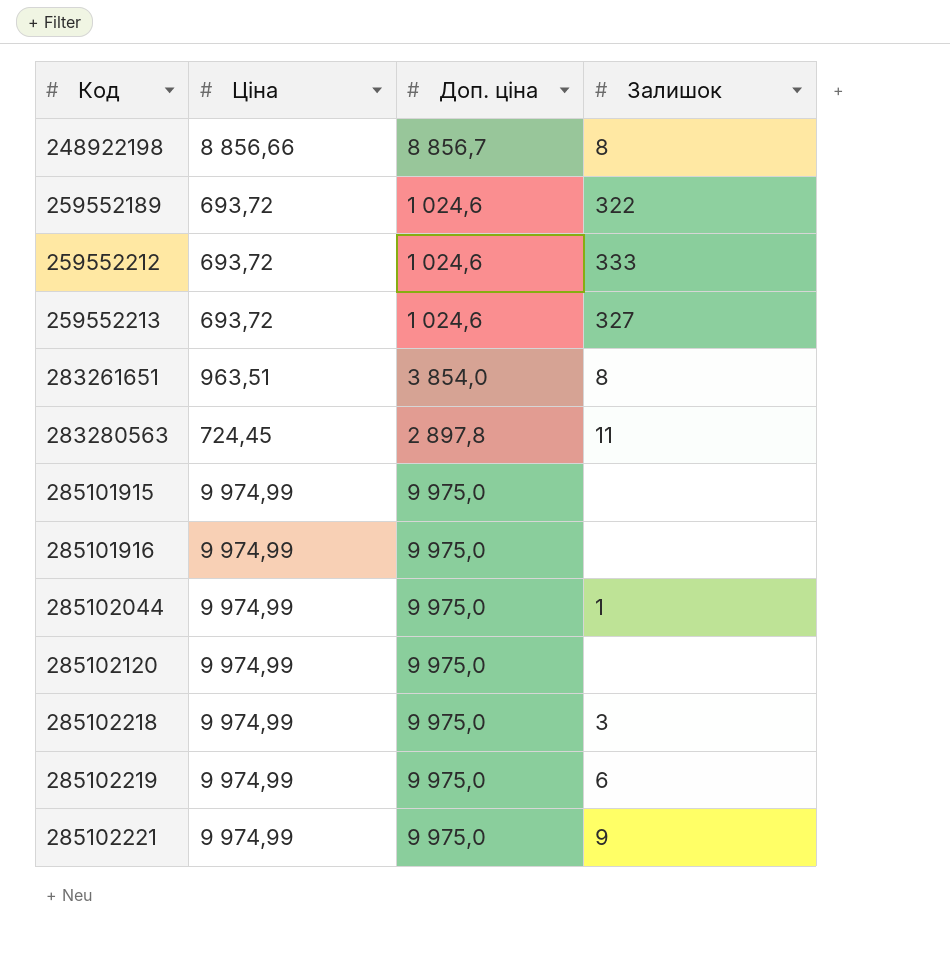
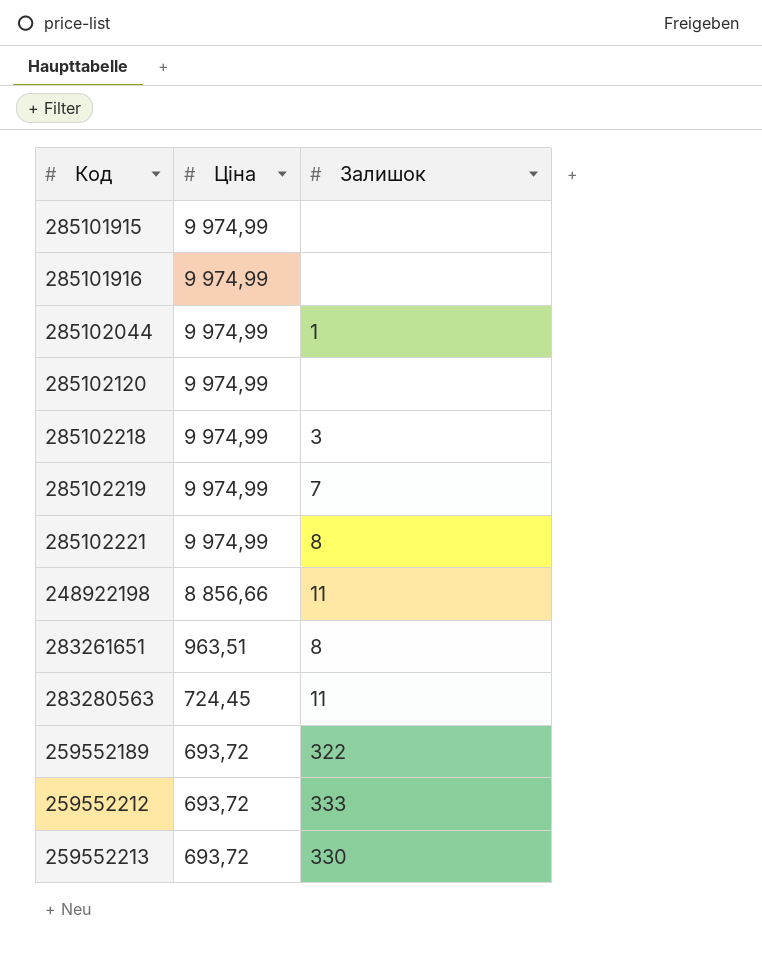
row order: Код ascending -> Ціна descending
column Доп. ціна | position: 3 -> none
285102219 | Залишок: 6 -> 7
285102221 | Залишок: 9 -> 8
248922198 | Залишок: 8 -> 11
259552213 | Залишок: 327 -> 330

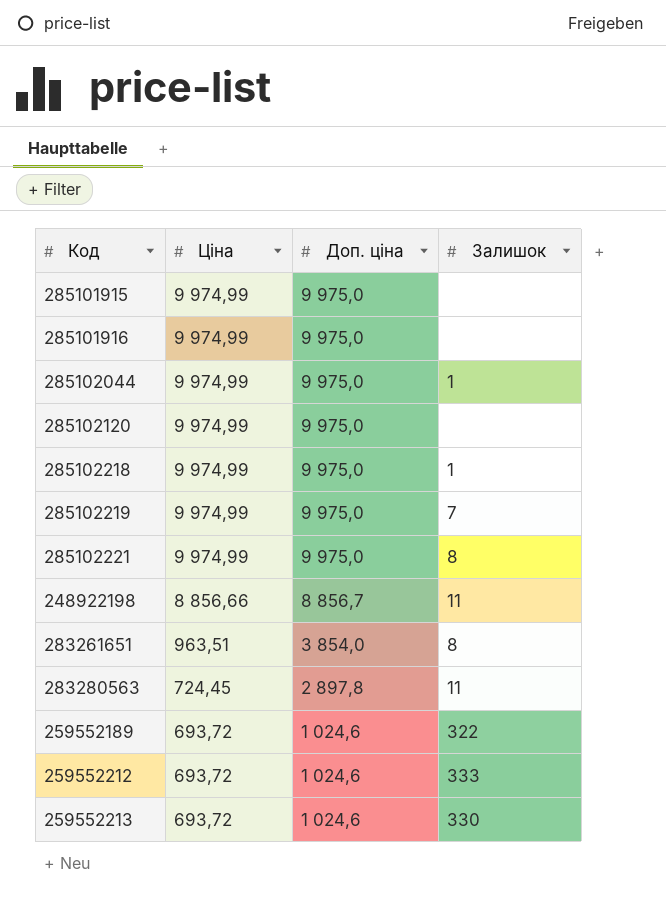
column Доп. ціна | position: none -> 3
285102218 | Залишок: 3 -> 1

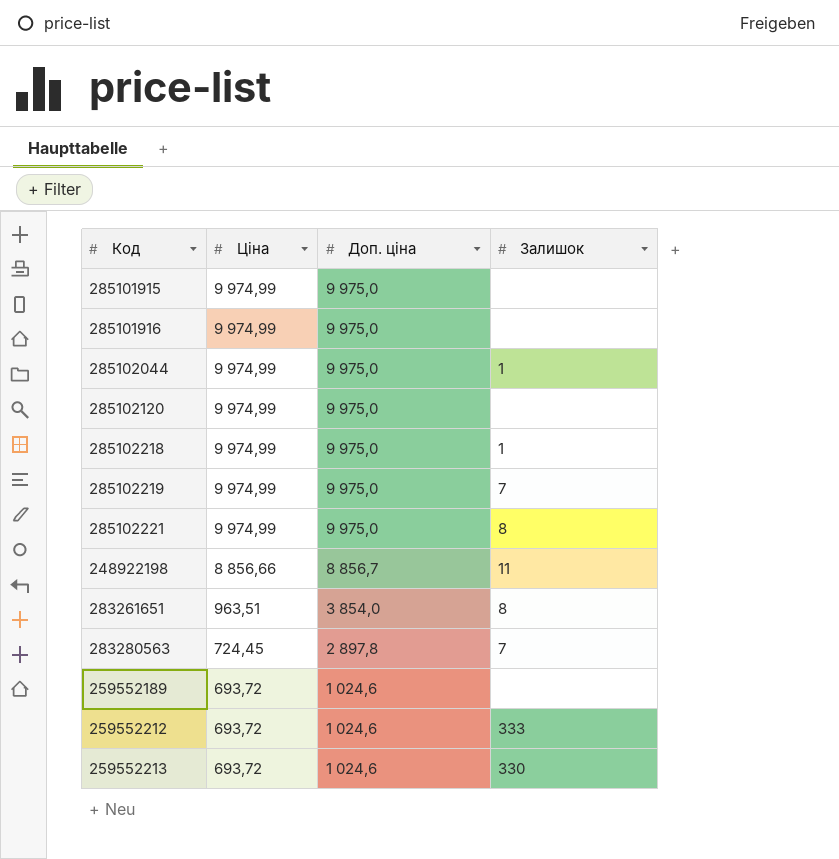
283280563 | Залишок: 11 -> 7
259552189 | Залишок: 322 -> none

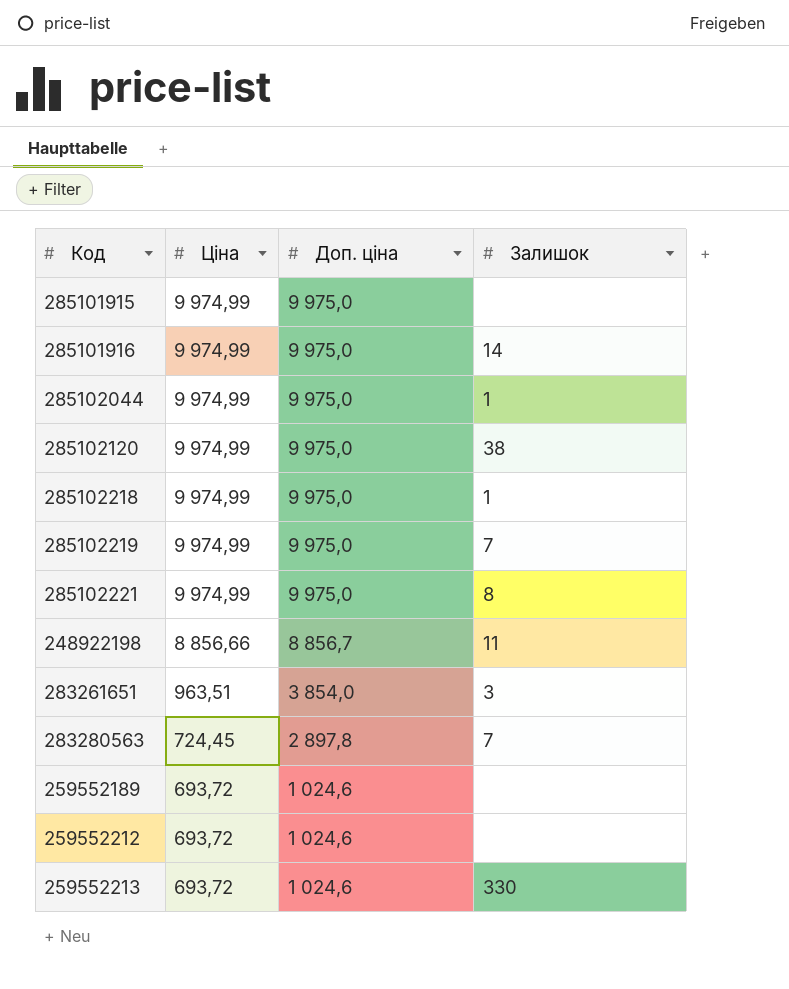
285101916 | Залишок: none -> 14
285102120 | Залишок: none -> 38
283261651 | Залишок: 8 -> 3
259552212 | Залишок: 333 -> none

